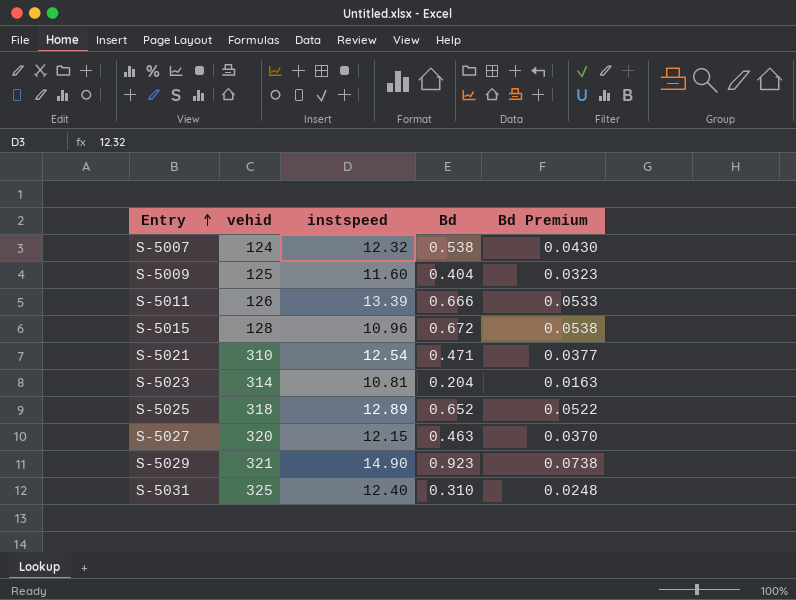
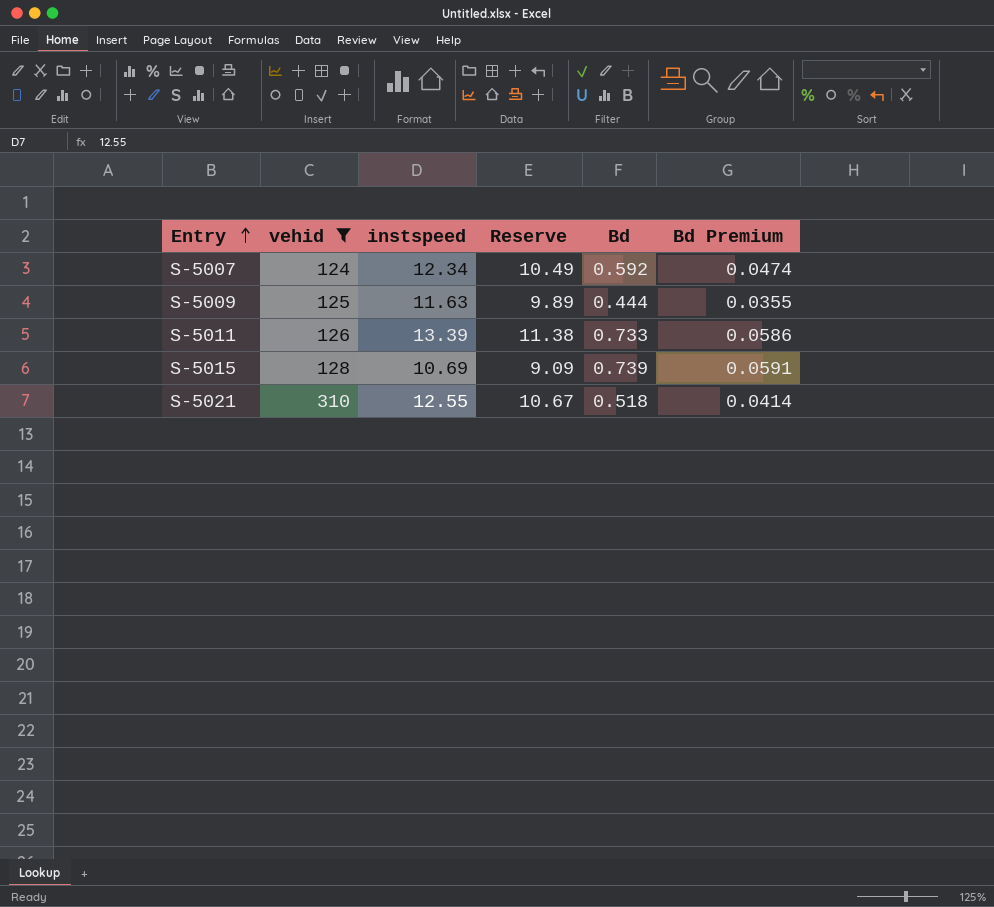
filter: none -> vehid <= 310
column Reserve | formula: none -> [instspeed] * 0.85
S-5007 | instspeed: 12.32 -> 12.34
S-5007 | Bd: 0.538 -> 0.592
S-5007 | Bd Premium: 0.0430 -> 0.0474
S-5009 | instspeed: 11.60 -> 11.63
S-5009 | Bd: 0.404 -> 0.444
S-5009 | Bd Premium: 0.0323 -> 0.0355
S-5011 | Bd: 0.666 -> 0.733
S-5011 | Bd Premium: 0.0533 -> 0.0586
S-5015 | instspeed: 10.96 -> 10.69
S-5015 | Bd: 0.672 -> 0.739
S-5015 | Bd Premium: 0.0538 -> 0.0591
S-5021 | instspeed: 12.54 -> 12.55
S-5021 | Bd: 0.471 -> 0.518
S-5021 | Bd Premium: 0.0377 -> 0.0414

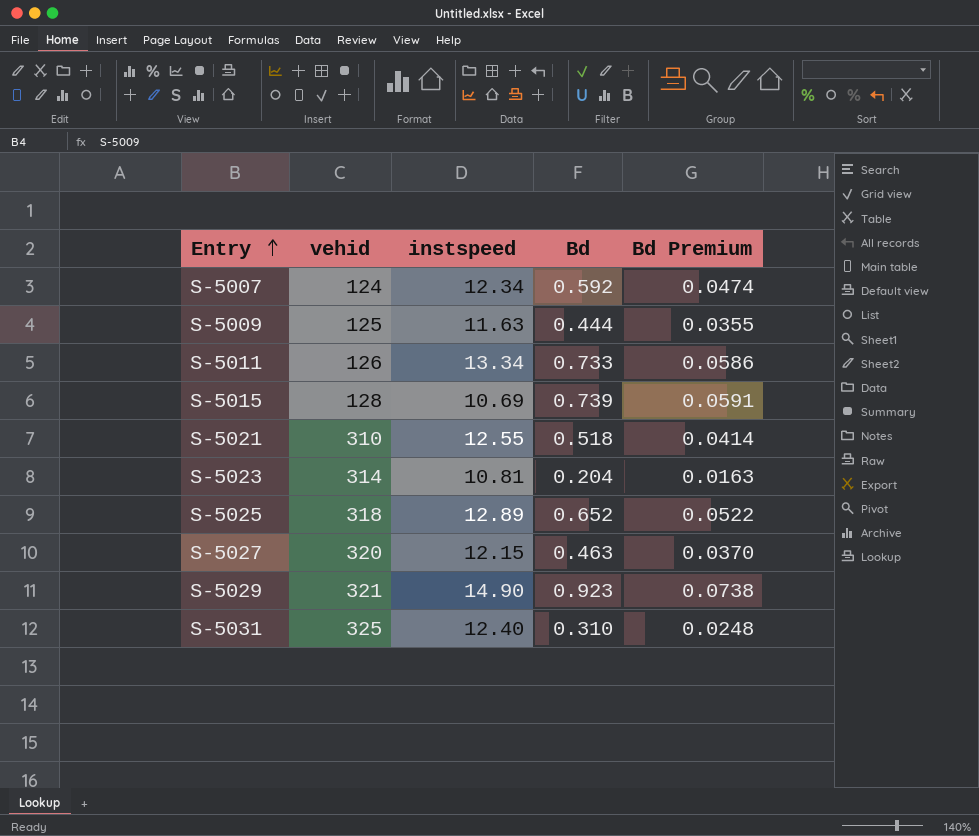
filter: vehid <= 310 -> none
column Reserve | formula: [instspeed] * 0.85 -> none
S-5011 | instspeed: 13.39 -> 13.34

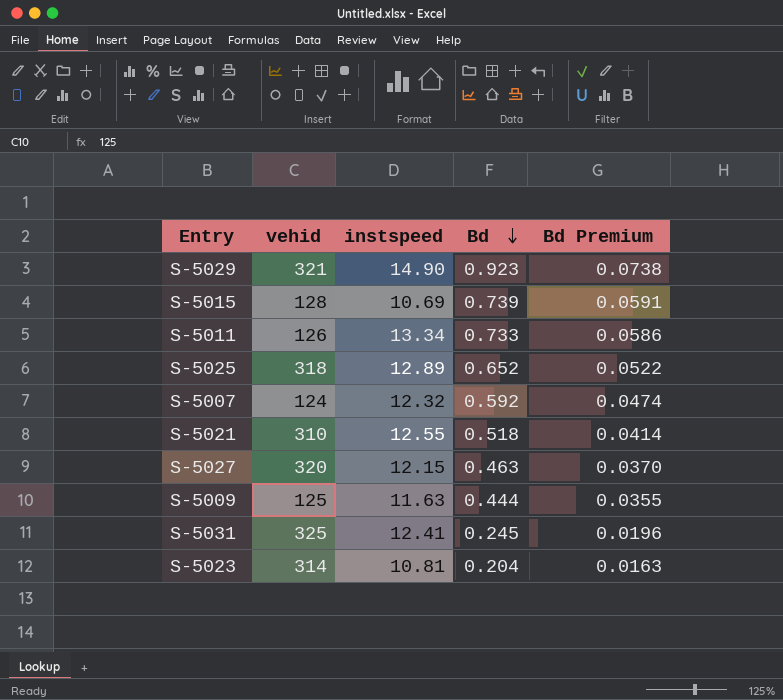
row order: Entry ascending -> Bd descending
S-5007 | instspeed: 12.34 -> 12.32
S-5031 | instspeed: 12.40 -> 12.41
S-5031 | Bd: 0.310 -> 0.245
S-5031 | Bd Premium: 0.0248 -> 0.0196

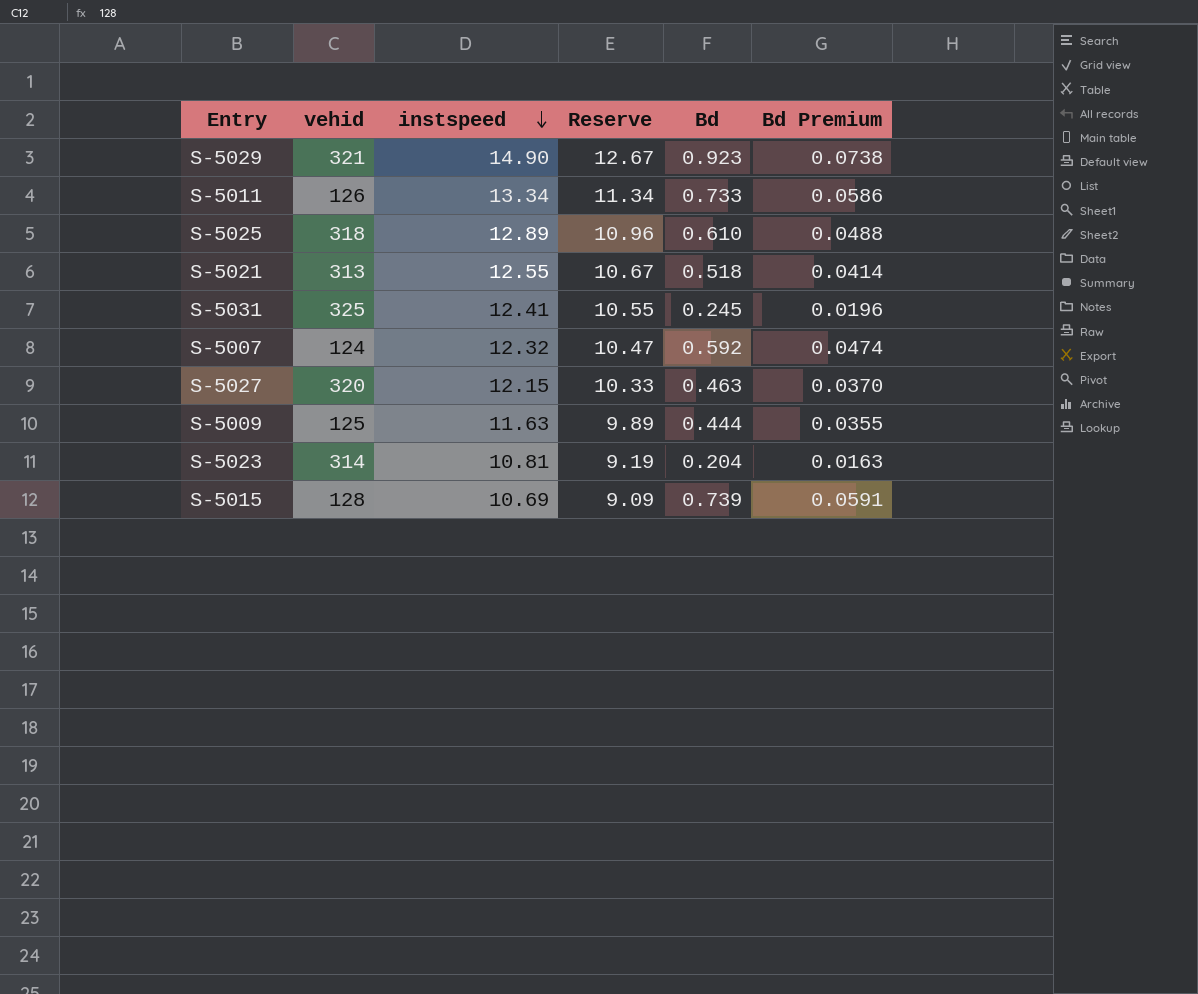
row order: Bd descending -> instspeed descending
column Reserve | formula: none -> [instspeed] * 0.85
S-5025 | Bd: 0.652 -> 0.610
S-5025 | Bd Premium: 0.0522 -> 0.0488
S-5021 | vehid: 310 -> 313

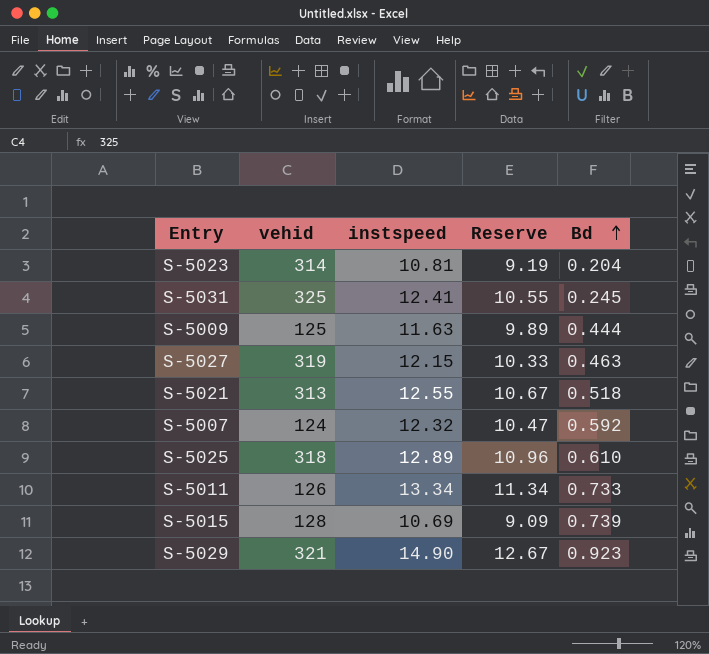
row order: instspeed descending -> Bd ascending
column Bd Premium | formula: [Bd] * 0.08 -> none
S-5027 | vehid: 320 -> 319

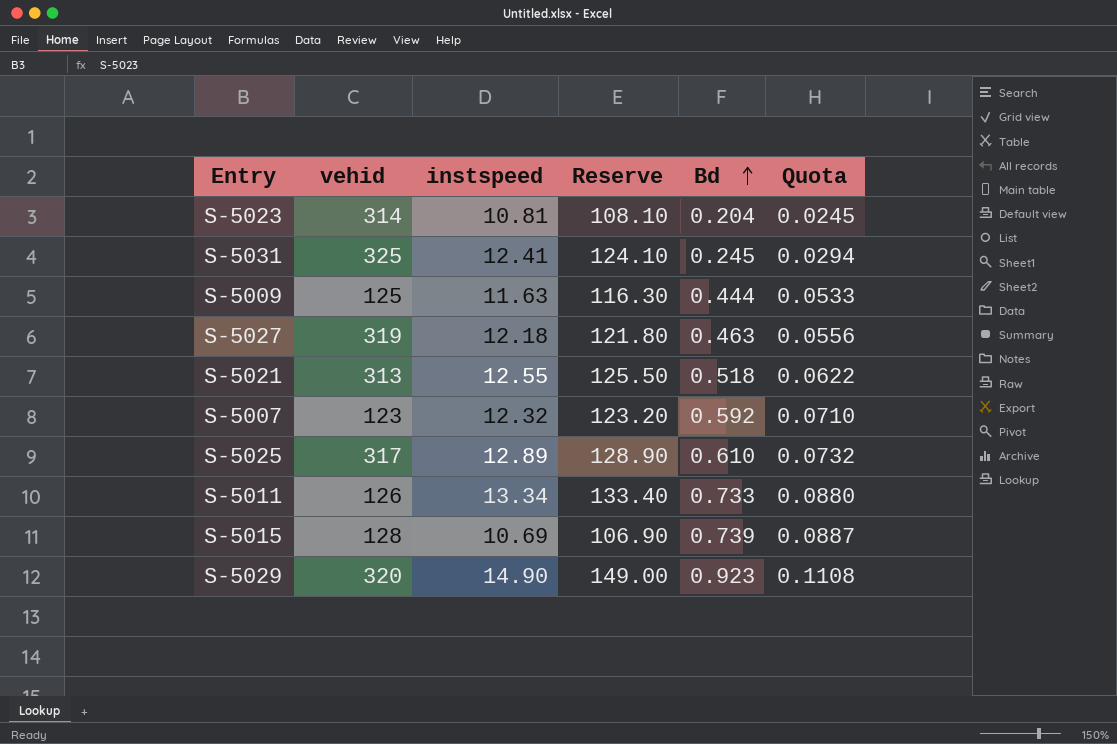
column Reserve | formula: [instspeed] * 0.85 -> [instspeed] * 10
column Quota | formula: none -> [Bd] * 0.12
S-5027 | instspeed: 12.15 -> 12.18
S-5007 | vehid: 124 -> 123
S-5025 | vehid: 318 -> 317
S-5029 | vehid: 321 -> 320

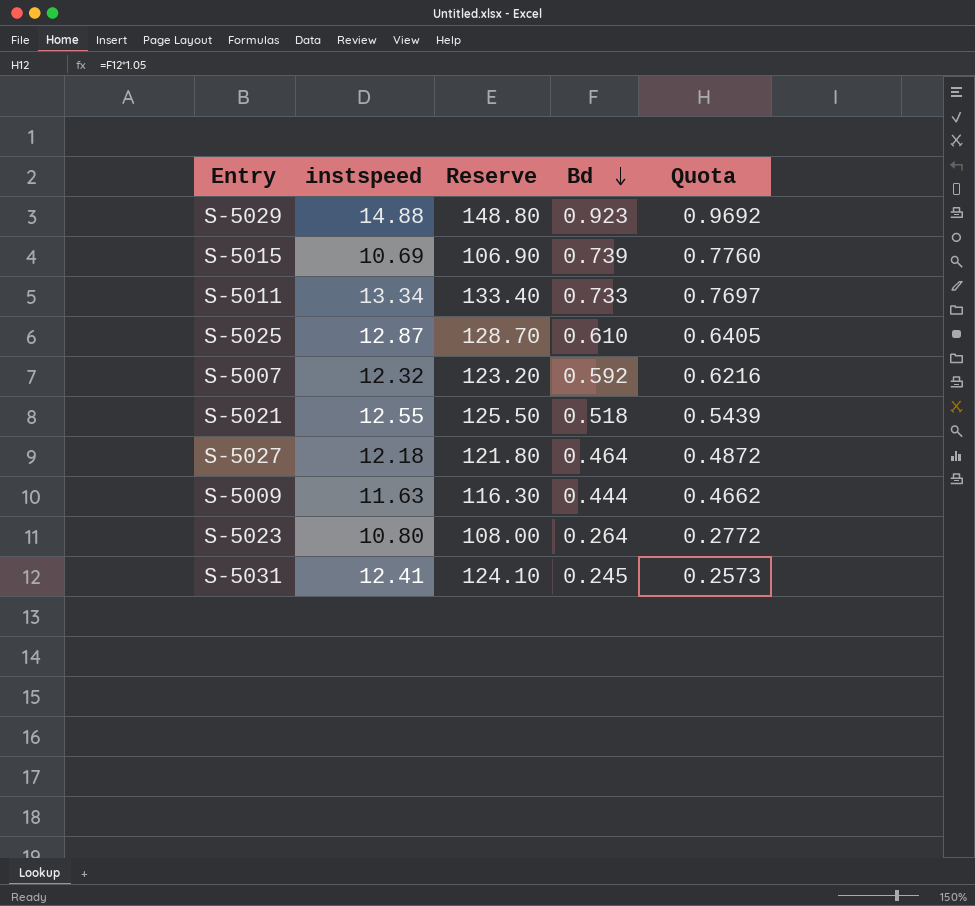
row order: Bd ascending -> Bd descending
column vehid | position: 2 -> none
column Quota | formula: [Bd] * 0.12 -> [Bd] * 1.05
S-5029 | instspeed: 14.90 -> 14.88
S-5029 | Reserve: 149.00 -> 148.80
S-5025 | instspeed: 12.89 -> 12.87
S-5025 | Reserve: 128.90 -> 128.70
S-5027 | Bd: 0.463 -> 0.464
S-5023 | instspeed: 10.81 -> 10.80
S-5023 | Reserve: 108.10 -> 108.00
S-5023 | Bd: 0.204 -> 0.264

